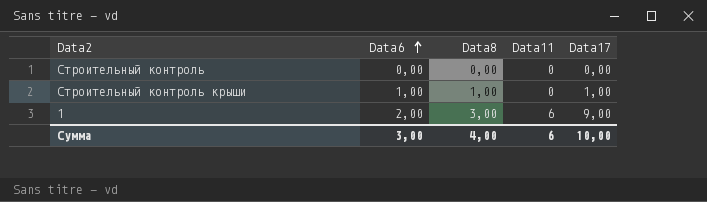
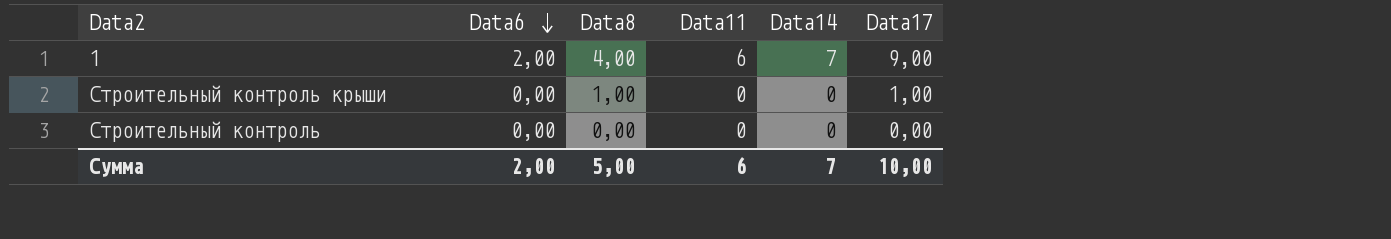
row order: Data6 ascending -> Data6 descending
column Data14 | position: none -> 5
1 | Data8: 3,00 -> 4,00
Строительный контроль крыши | Data6: 1,00 -> 0,00
Сумма | Data6: 3,00 -> 2,00
Сумма | Data8: 4,00 -> 5,00

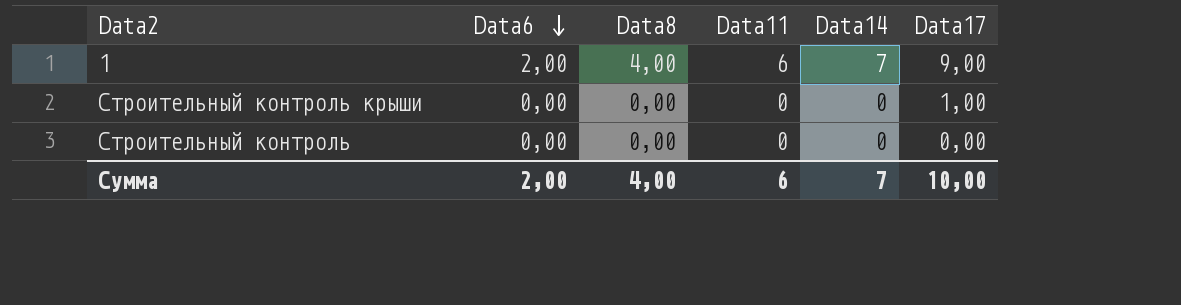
Строительный контроль крыши | Data8: 1,00 -> 0,00
Сумма | Data8: 5,00 -> 4,00

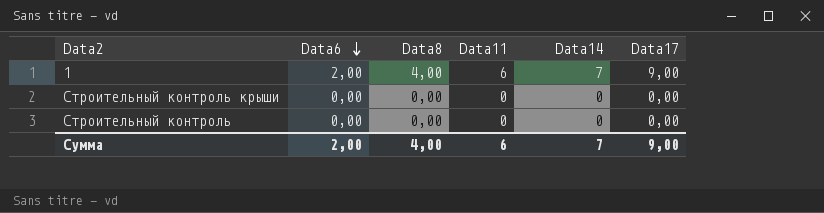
Строительный контроль крыши | Data17: 1,00 -> 0,00
Сумма | Data17: 10,00 -> 9,00

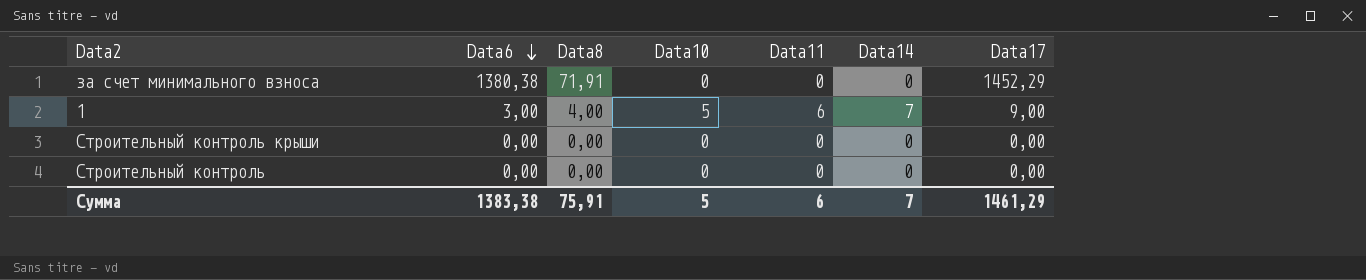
column Data10 | position: none -> 4
row за счет минимального взноса: none -> 1380,38 | 71,91 | 0 | 0 | 0 | 1452,29
1 | Data6: 2,00 -> 3,00
Сумма | Data6: 2,00 -> 1383,38
Сумма | Data8: 4,00 -> 75,91
Сумма | Data17: 9,00 -> 1461,29

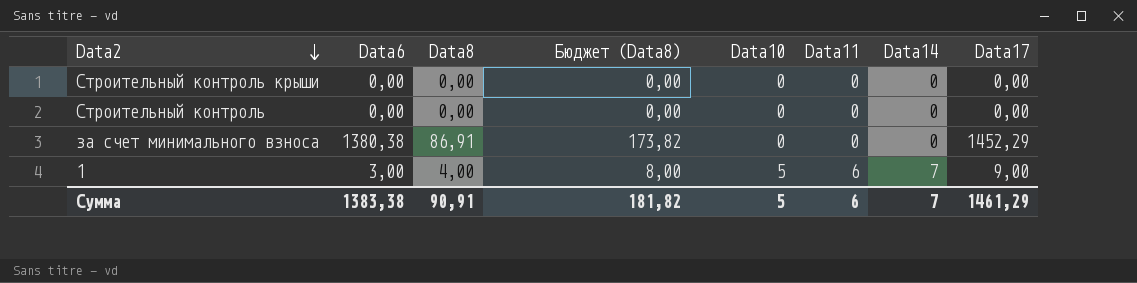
row order: Data6 descending -> Data2 descending
column Бюджет (Data8) | formula: none -> [Data8] * 2
за счет минимального взноса | Data8: 71,91 -> 86,91
Сумма | Data8: 75,91 -> 90,91

